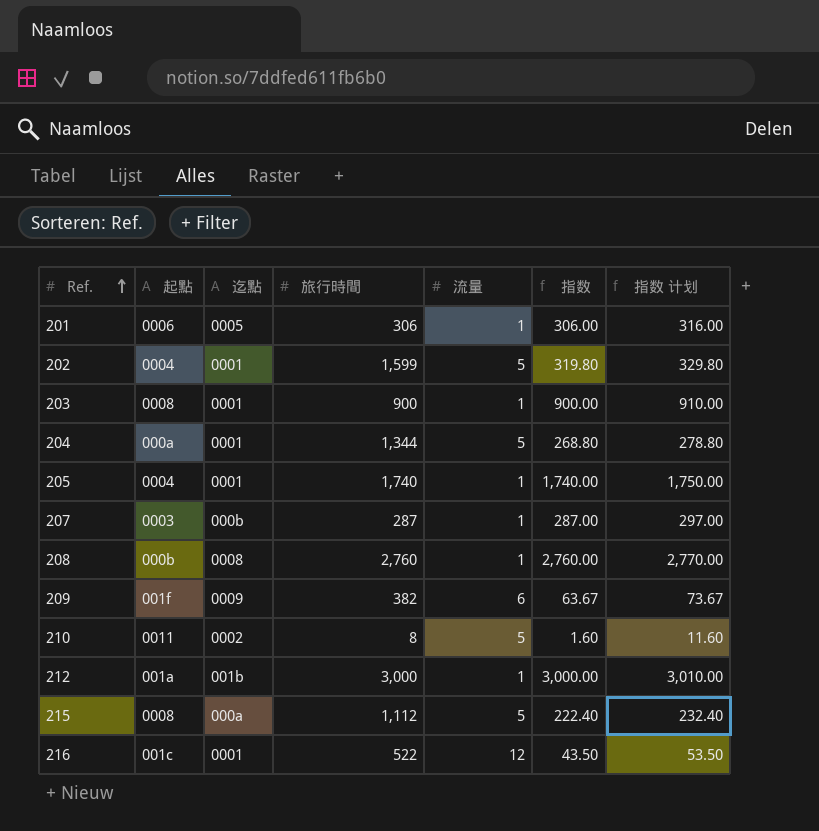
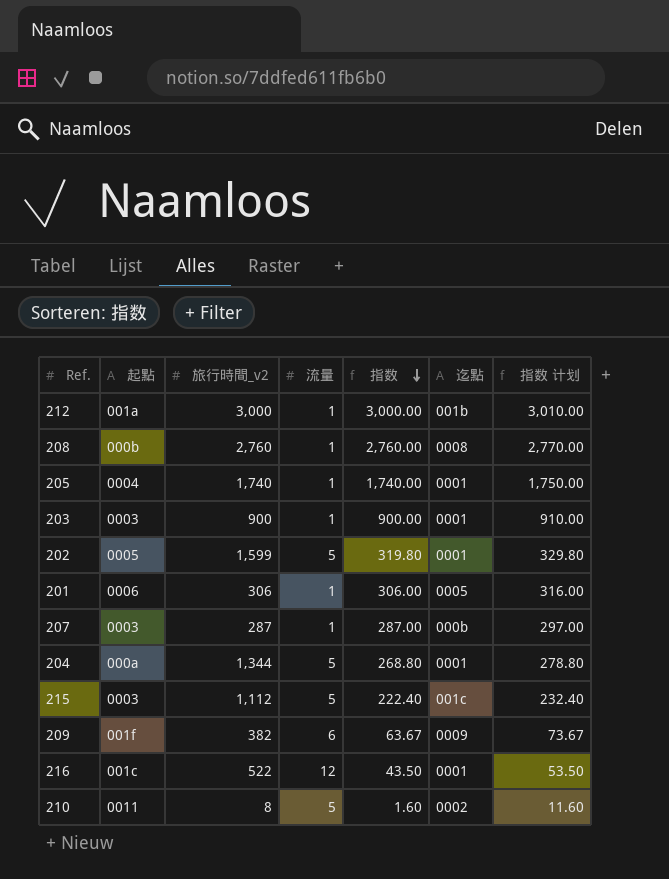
row order: Ref. ascending -> 指数 descending
column name: 旅行時間 -> 旅行時間_v2
column 迄點 | position: 3 -> 6
203 | 起點: 0008 -> 0003
202 | 起點: 0004 -> 0005
215 | 起點: 0008 -> 0003
215 | 迄點: 000a -> 001c

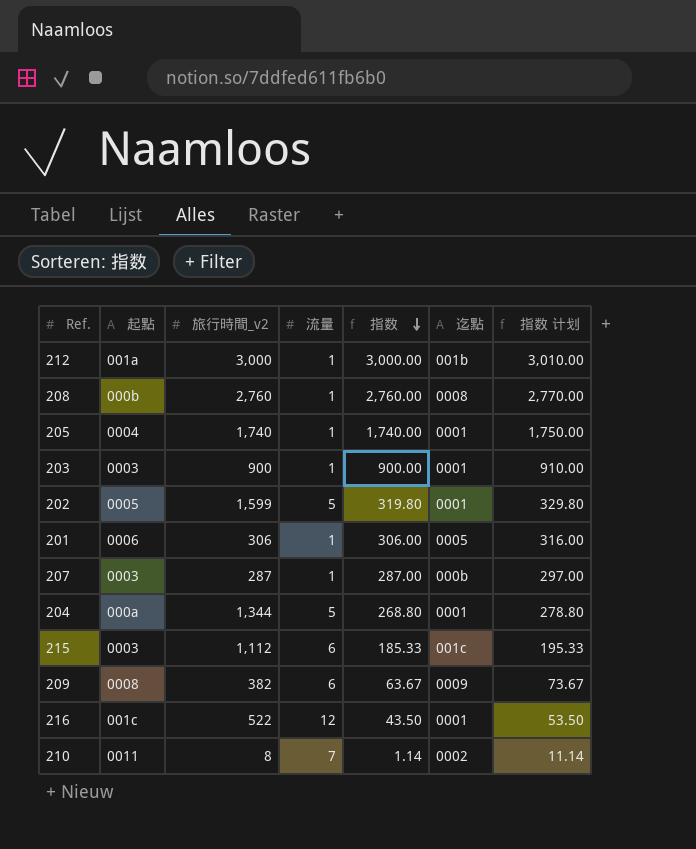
215 | 流量: 5 -> 6
215 | 指数: 222.40 -> 185.33
215 | 指数 计划: 232.40 -> 195.33
209 | 起點: 001f -> 0008
210 | 流量: 5 -> 7
210 | 指数: 1.60 -> 1.14
210 | 指数 计划: 11.60 -> 11.14

